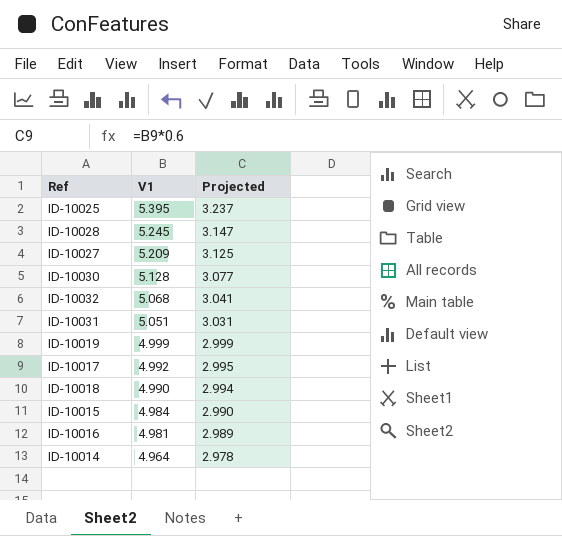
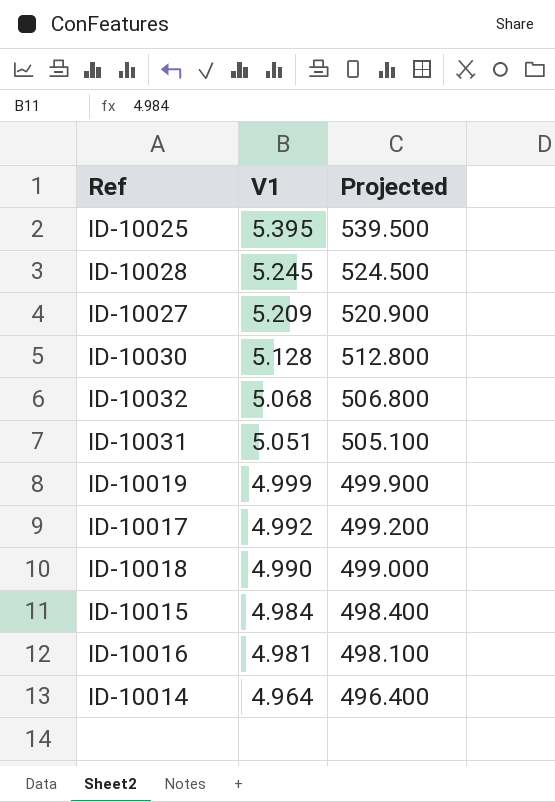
column Projected | formula: [V1] * 0.6 -> [V1] * 100

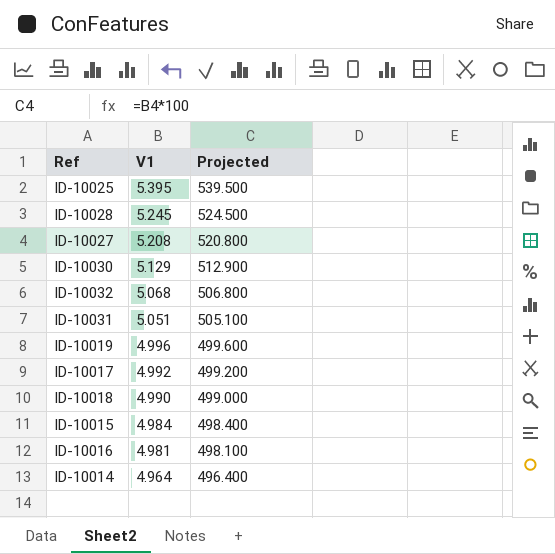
ID-10027 | V1: 5.209 -> 5.208
ID-10027 | Projected: 520.900 -> 520.800
ID-10030 | V1: 5.128 -> 5.129
ID-10030 | Projected: 512.800 -> 512.900
ID-10019 | V1: 4.999 -> 4.996
ID-10019 | Projected: 499.900 -> 499.600

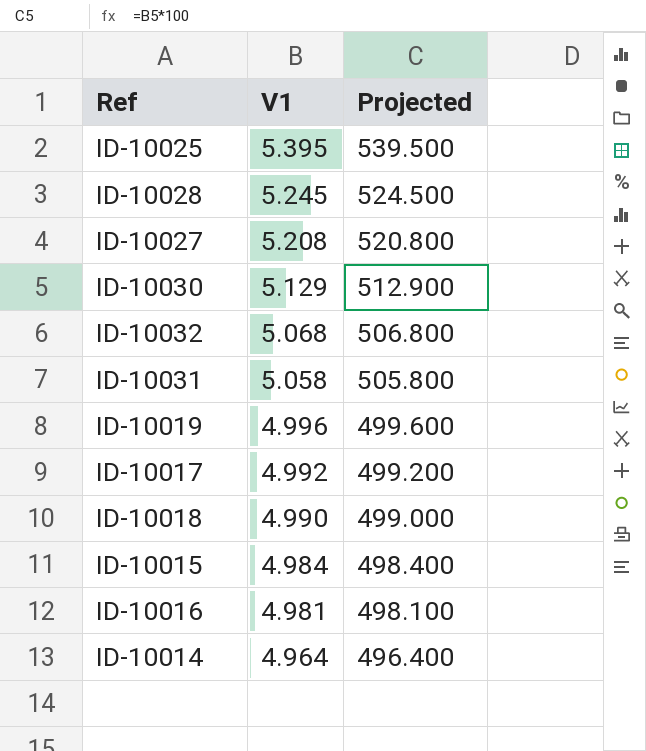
ID-10031 | V1: 5.051 -> 5.058
ID-10031 | Projected: 505.100 -> 505.800

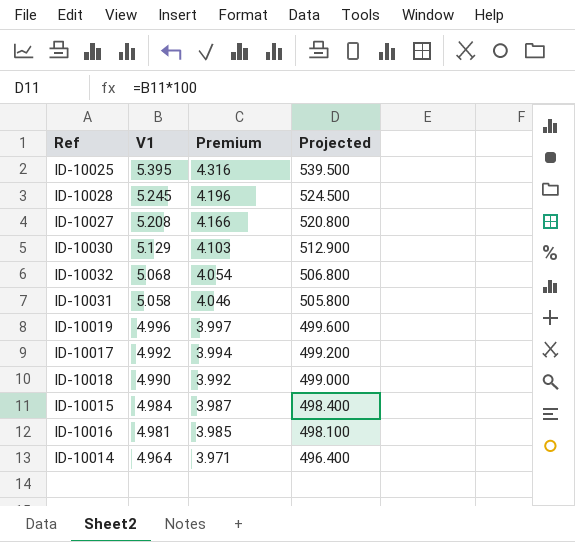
column Premium | formula: none -> [V1] * 0.8

